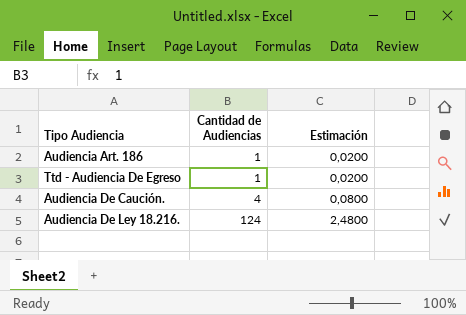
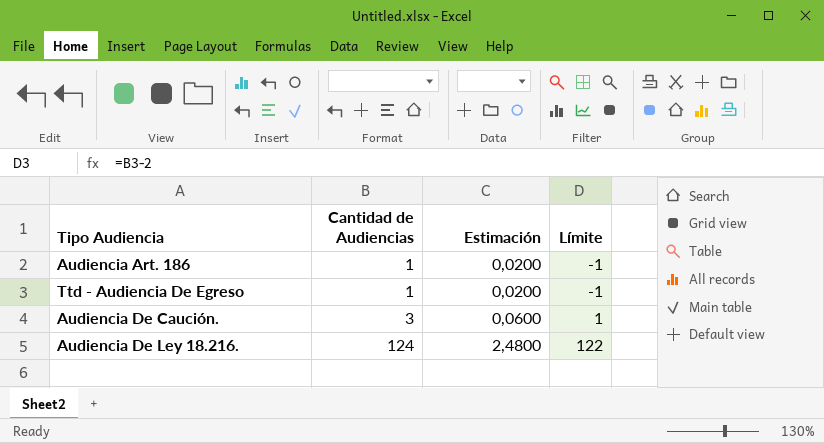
column Límite | formula: none -> [Cantidad de Audiencias] - 2
Audiencia De Caución. | Cantidad de Audiencias: 4 -> 3
Audiencia De Caución. | Estimación: 0,0800 -> 0,0600

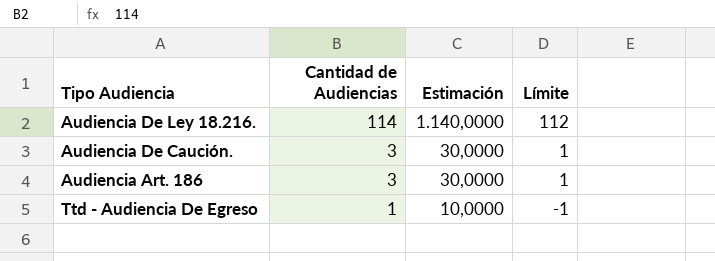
row order: Cantidad de Audiencias ascending -> Cantidad de Audiencias descending
column Estimación | formula: [Cantidad de Audiencias] * 0,02 -> [Cantidad de Audiencias] * 10
Audiencia De Ley 18.216. | Cantidad de Audiencias: 124 -> 114
Audiencia De Ley 18.216. | Límite: 122 -> 112
Audiencia Art. 186 | Cantidad de Audiencias: 1 -> 3
Audiencia Art. 186 | Límite: -1 -> 1

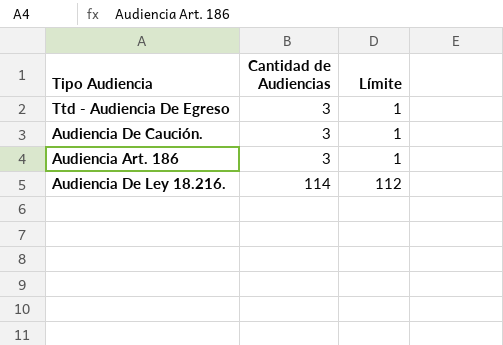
row order: Cantidad de Audiencias descending -> Cantidad de Audiencias ascending
column Estimación | formula: [Cantidad de Audiencias] * 10 -> none
Ttd - Audiencia De Egreso | Cantidad de Audiencias: 1 -> 3
Ttd - Audiencia De Egreso | Límite: -1 -> 1

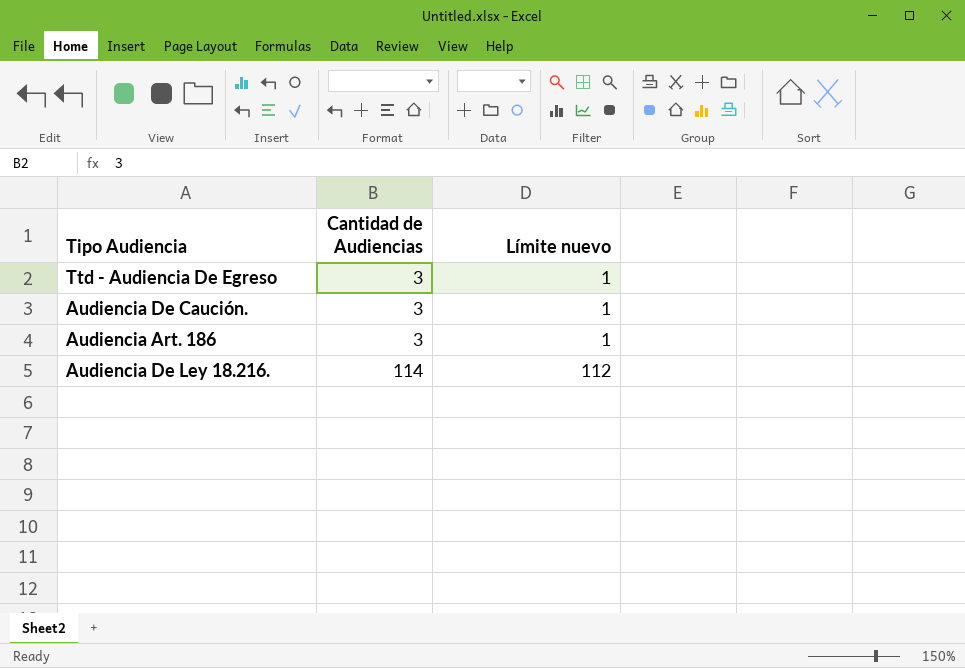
column name: Límite -> Límite nuevo

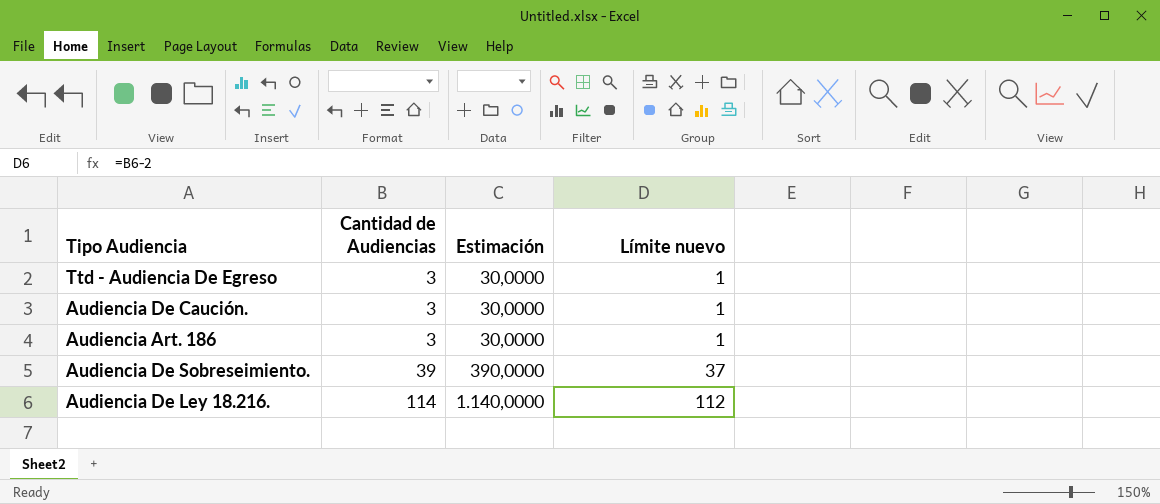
column Estimación | formula: none -> [Cantidad de Audiencias] * 10
row Audiencia De Sobreseimiento.: none -> 39 | 390,0000 | 37

